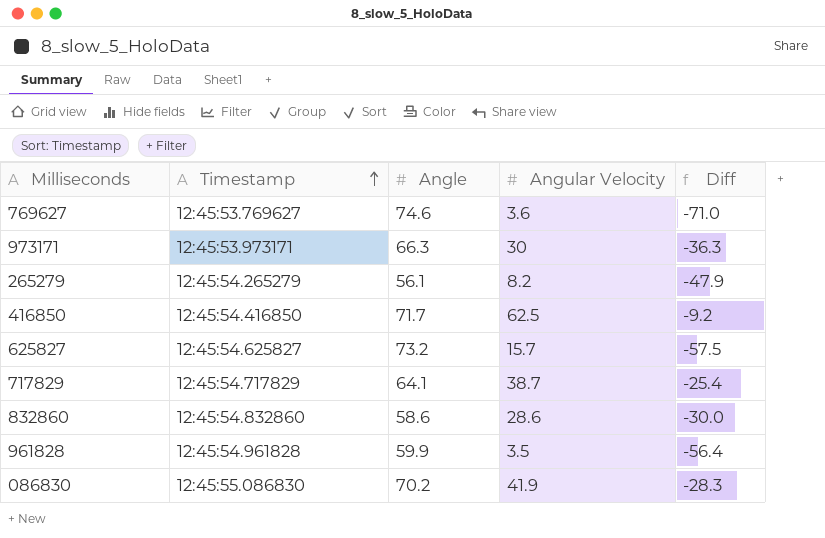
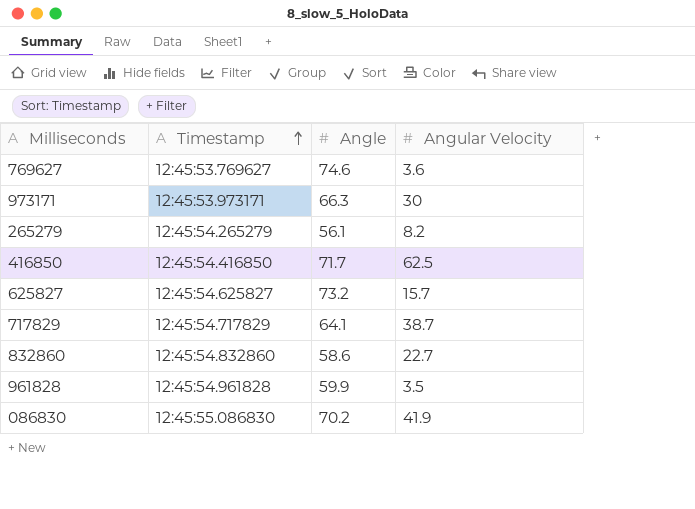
column Diff | formula: [Angular Velocity] - [Angle] -> none
832860 | Angular Velocity: 28.6 -> 22.7

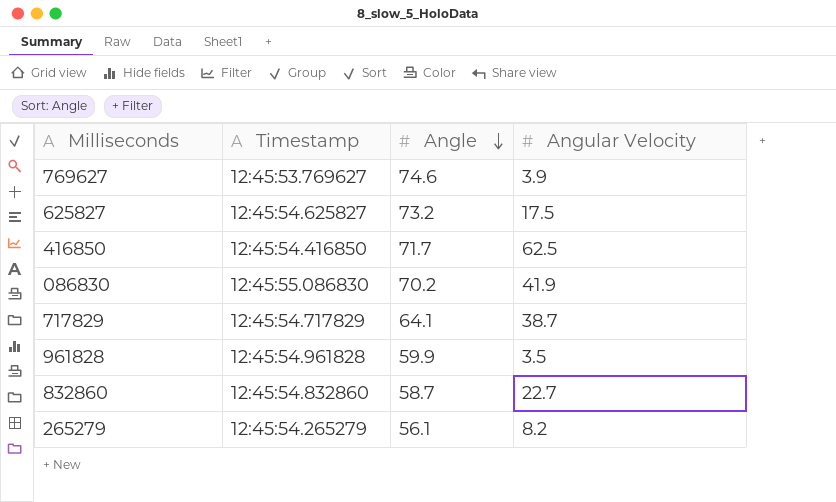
row order: Timestamp ascending -> Angle descending
row 973171: 12:45:53.973171 | 66.3 | 30 -> none
769627 | Angular Velocity: 3.6 -> 3.9
625827 | Angular Velocity: 15.7 -> 17.5
832860 | Angle: 58.6 -> 58.7

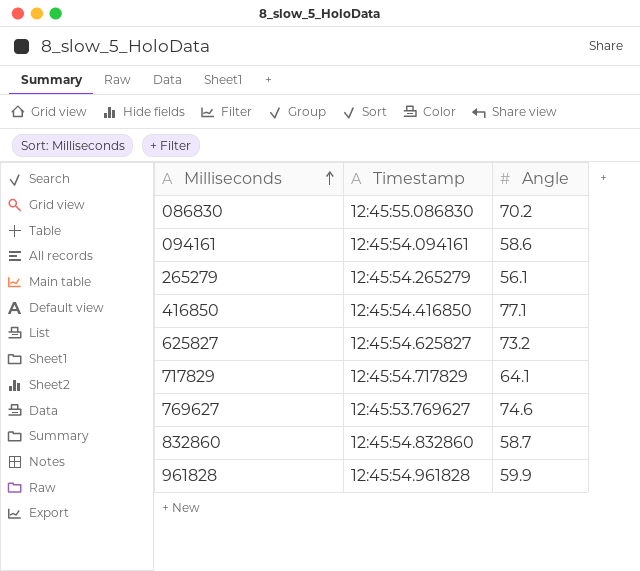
row order: Angle descending -> Milliseconds ascending
column Angular Velocity | position: 4 -> none
row 094161: none -> 12:45:54.094161 | 58.6
416850 | Angle: 71.7 -> 77.1

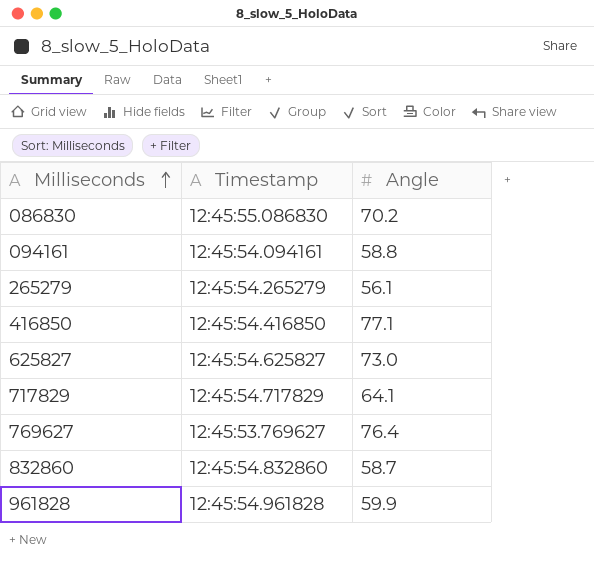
094161 | Angle: 58.6 -> 58.8
625827 | Angle: 73.2 -> 73.0
769627 | Angle: 74.6 -> 76.4

